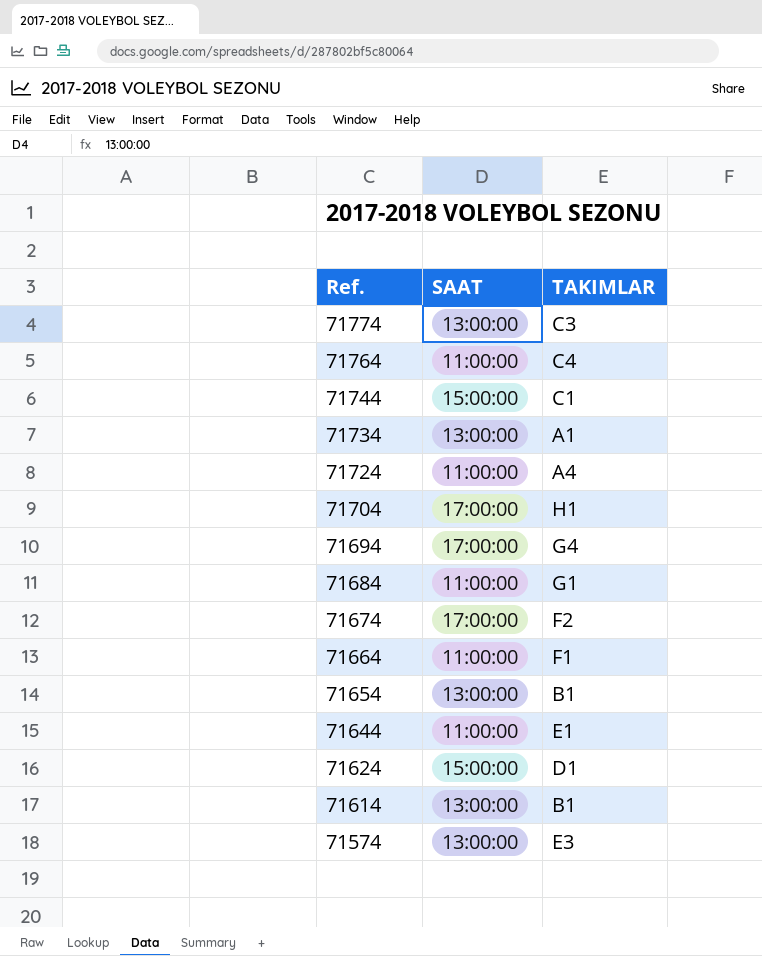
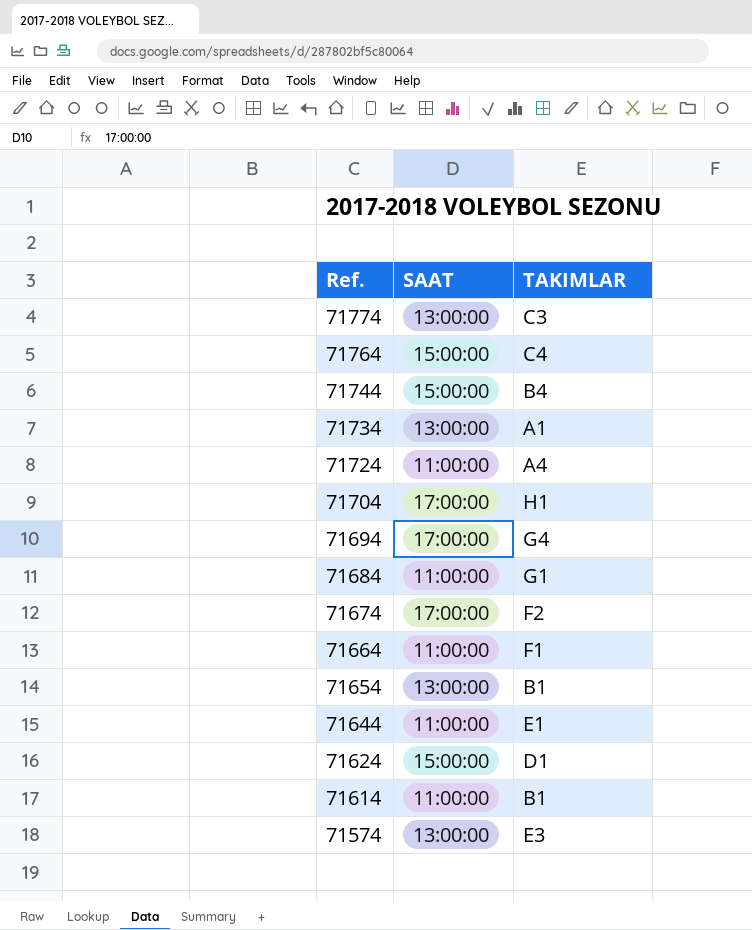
71764 | SAAT: 11:00:00 -> 15:00:00
71744 | TAKIMLAR: C1 -> B4
71614 | SAAT: 13:00:00 -> 11:00:00

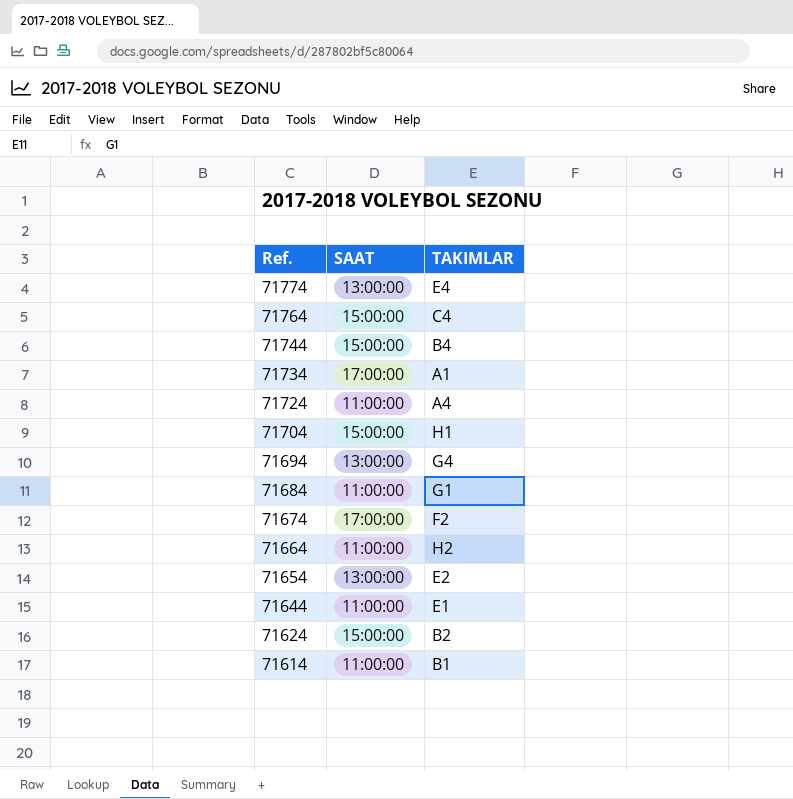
row 71574: 13:00:00 | E3 -> none
71774 | TAKIMLAR: C3 -> E4
71734 | SAAT: 13:00:00 -> 17:00:00
71704 | SAAT: 17:00:00 -> 15:00:00
71694 | SAAT: 17:00:00 -> 13:00:00
71664 | TAKIMLAR: F1 -> H2
71654 | TAKIMLAR: B1 -> E2
71624 | TAKIMLAR: D1 -> B2

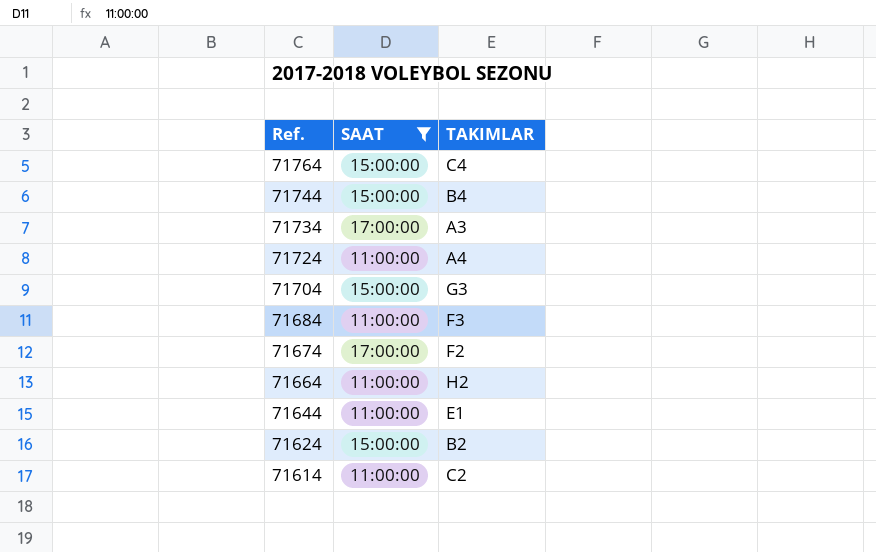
filter: none -> SAAT != 13:00:00
71734 | TAKIMLAR: A1 -> A3
71704 | TAKIMLAR: H1 -> G3
71684 | TAKIMLAR: G1 -> F3
71614 | TAKIMLAR: B1 -> C2

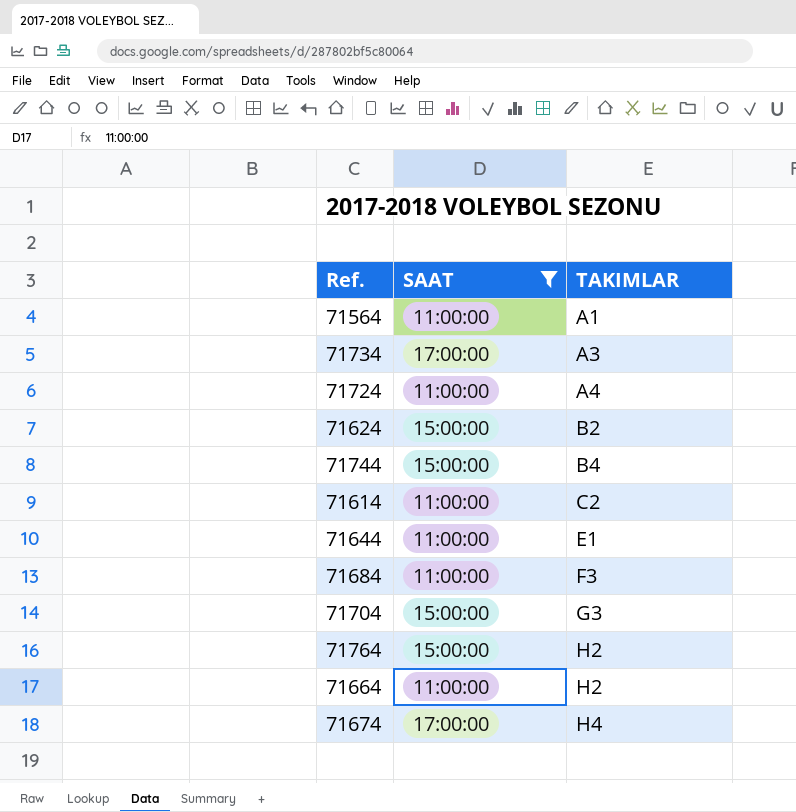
row order: Ref. descending -> TAKIMLAR ascending
row 71564: none -> 11:00:00 | A1
71764 | TAKIMLAR: C4 -> H2
71674 | TAKIMLAR: F2 -> H4

